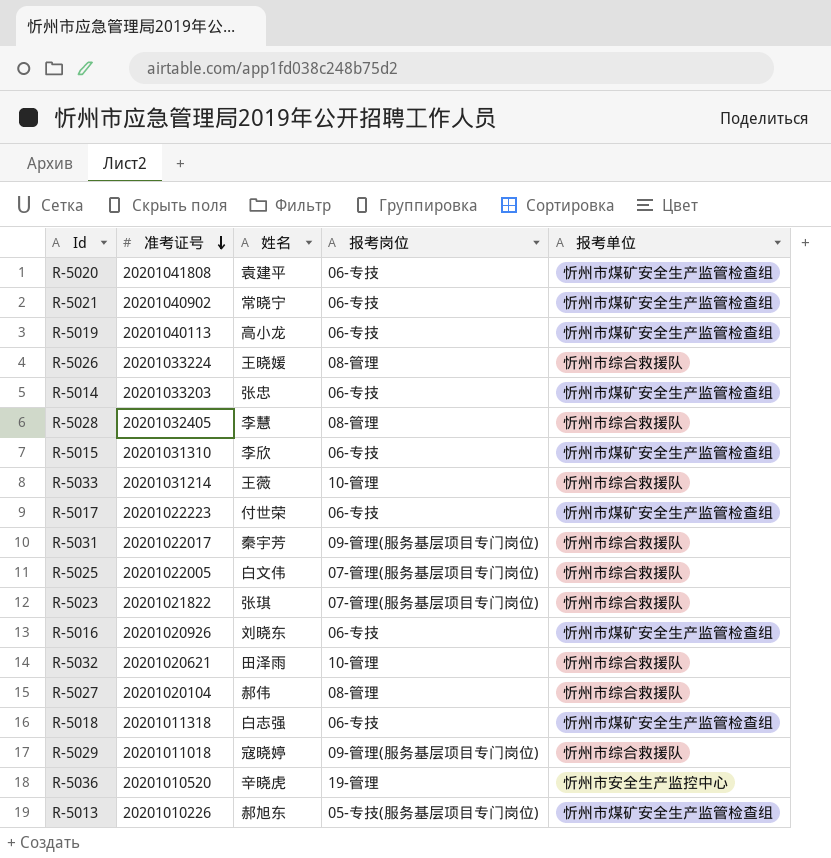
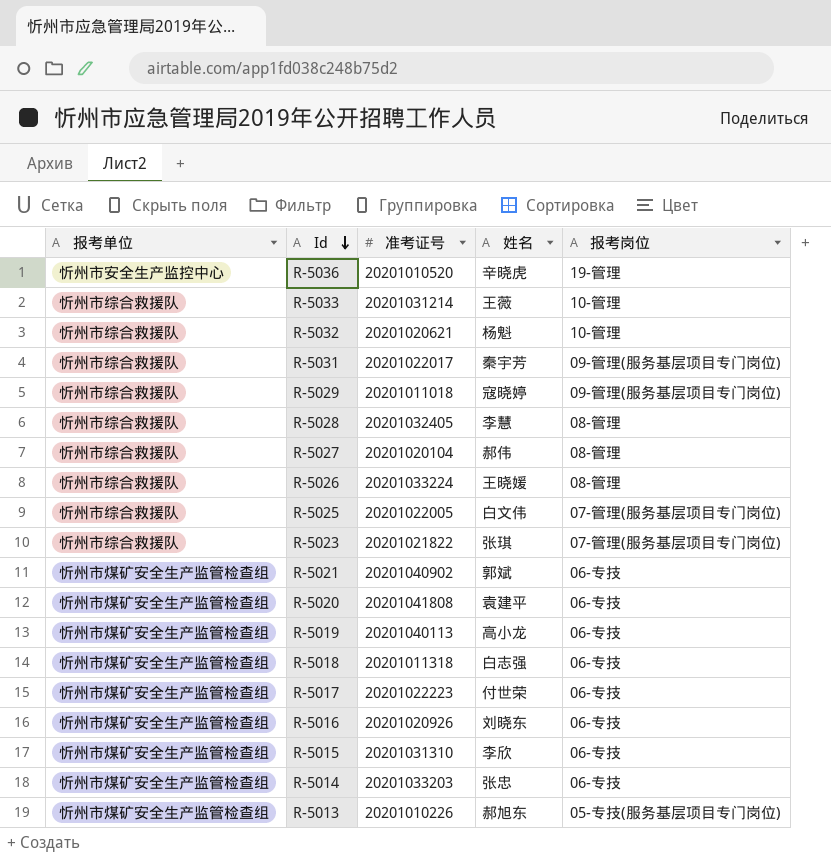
row order: 准考证号 descending -> Id descending
column 报考单位 | position: 5 -> 1
R-5032 | 姓名: 田泽雨 -> 杨魁
R-5021 | 姓名: 常晓宁 -> 郭斌

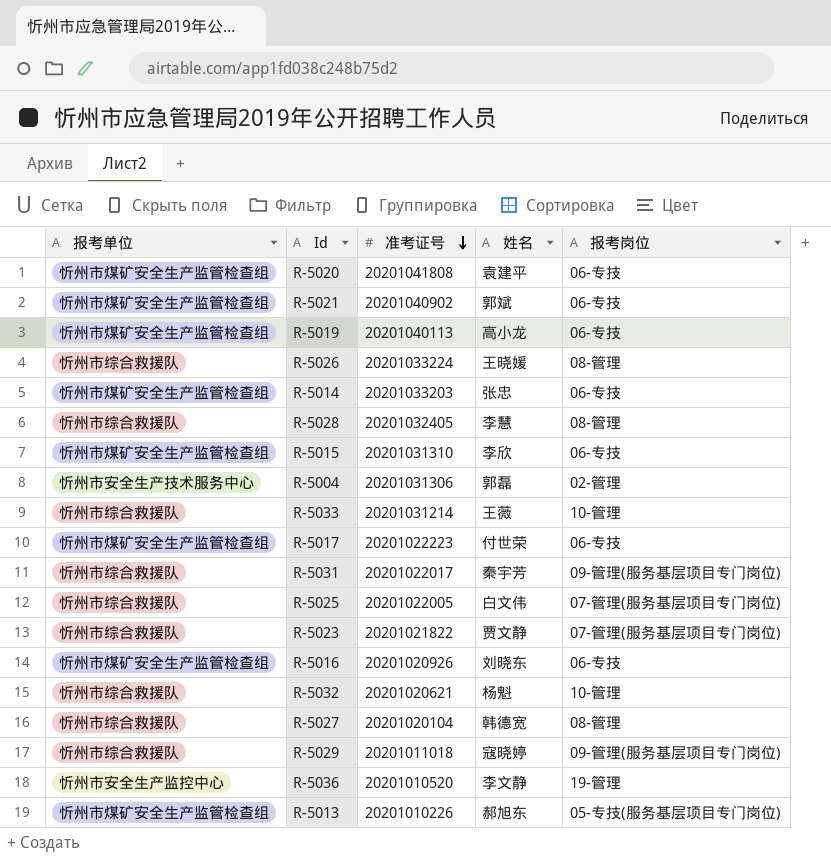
row order: Id descending -> 准考证号 descending
row R-5018: 忻州市煤矿安全生产监管检查组 | 20201011318 | 白志强 | 06-专技 -> none
row R-5004: none -> 忻州市安全生产技术服务中心 | 20201031306 | 郭磊 | 02-管理
R-5023 | 姓名: 张琪 -> 贾文静
R-5027 | 姓名: 郝伟 -> 韩德宽
R-5036 | 姓名: 辛晓虎 -> 李文静

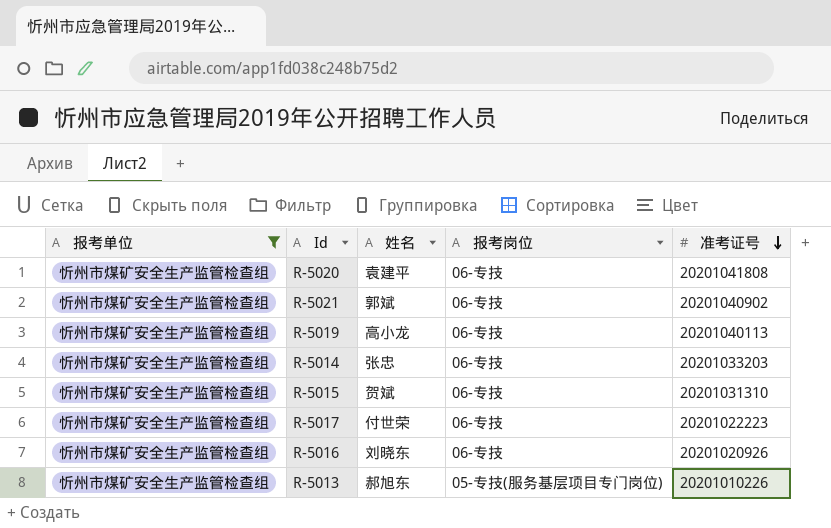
filter: none -> 报考单位 = 忻州市煤矿安全生产监管检查组
column 准考证号 | position: 3 -> 5
R-5015 | 姓名: 李欣 -> 贺斌

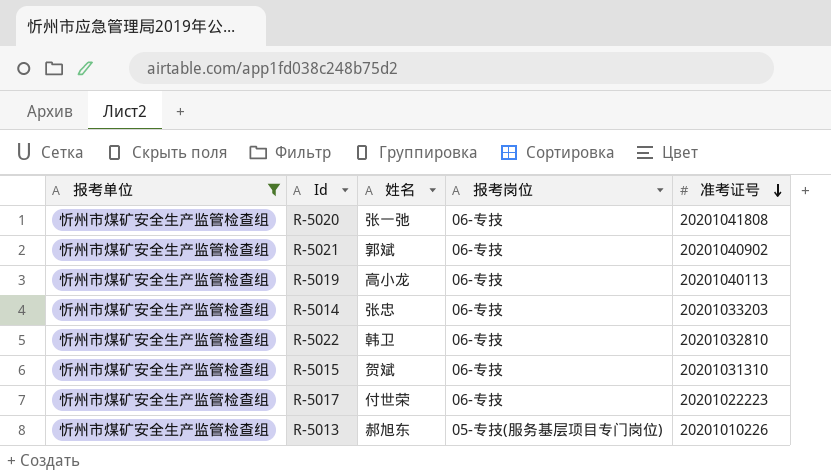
row R-5016: 忻州市煤矿安全生产监管检查组 | 刘晓东 | 06-专技 | 20201020926 -> none
R-5020 | 姓名: 袁建平 -> 张一弛
row R-5022: none -> 忻州市煤矿安全生产监管检查组 | 韩卫 | 06-专技 | 20201032810

